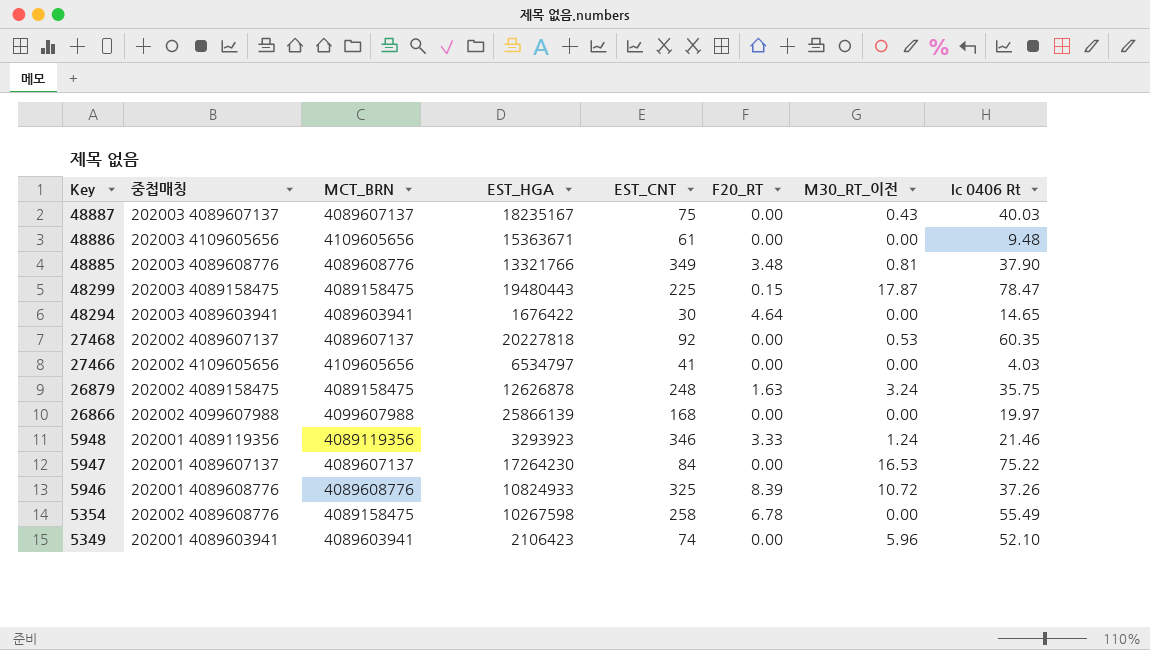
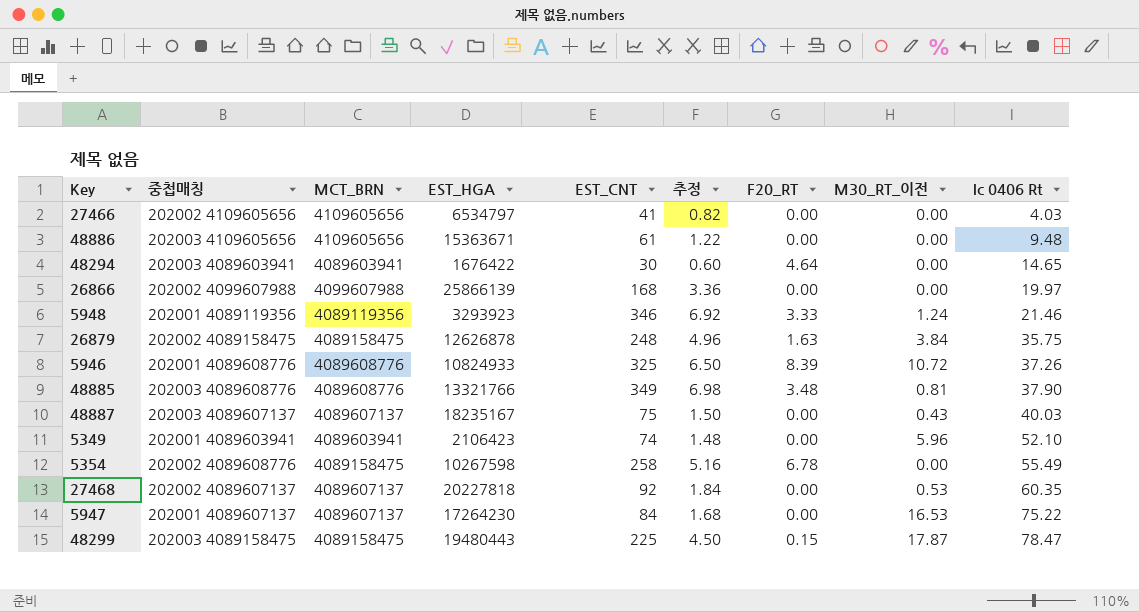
row order: Key descending -> Ic 0406 Rt ascending
column 추정 | formula: none -> [EST_CNT] * 0.02
26879 | M30_RT_이전: 3.24 -> 3.84

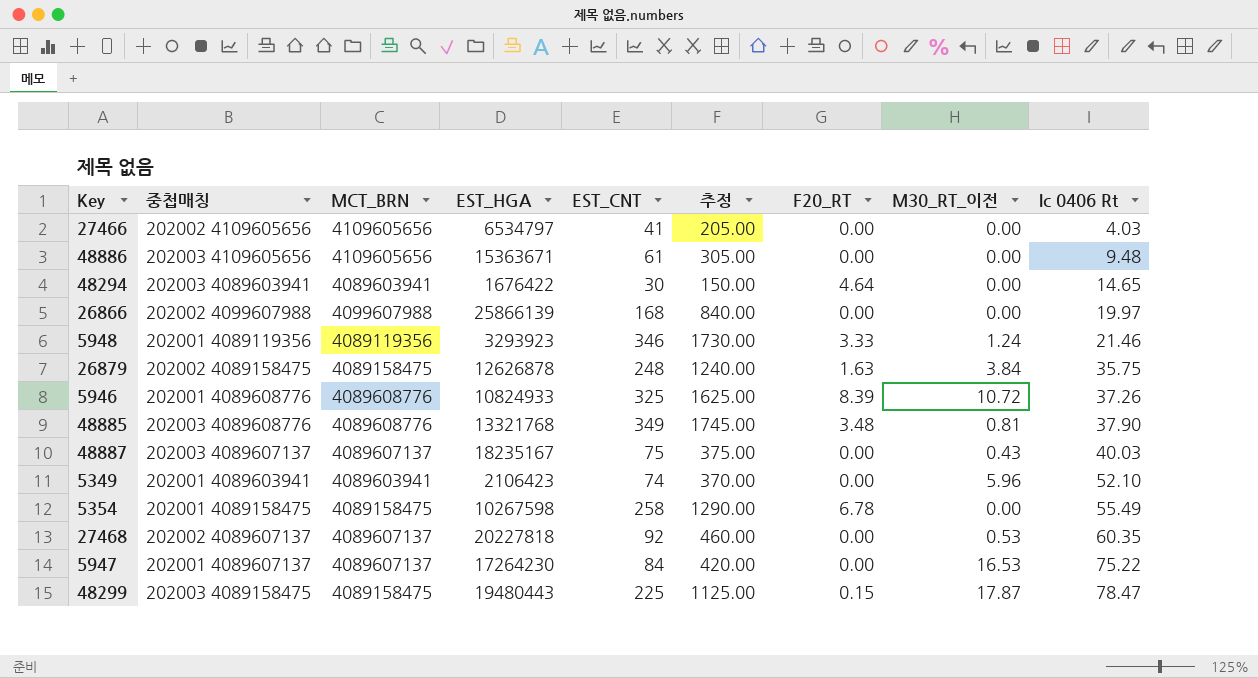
column 추정 | formula: [EST_CNT] * 0.02 -> [EST_CNT] * 5
48885 | EST_HGA: 13321766 -> 13321768
5354 | 중첩매칭: 202002 4089608776 -> 202001 4089158475

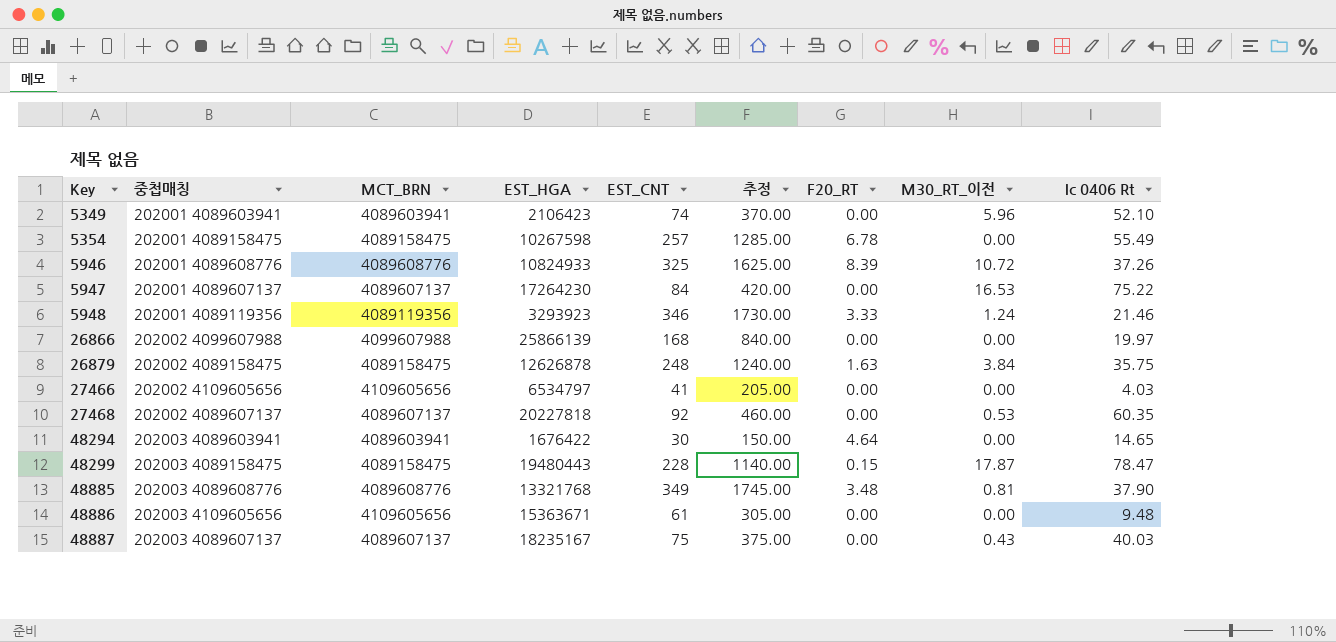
row order: Ic 0406 Rt ascending -> Key ascending
5354 | EST_CNT: 258 -> 257
5354 | 추정: 1290.00 -> 1285.00
48299 | EST_CNT: 225 -> 228
48299 | 추정: 1125.00 -> 1140.00

